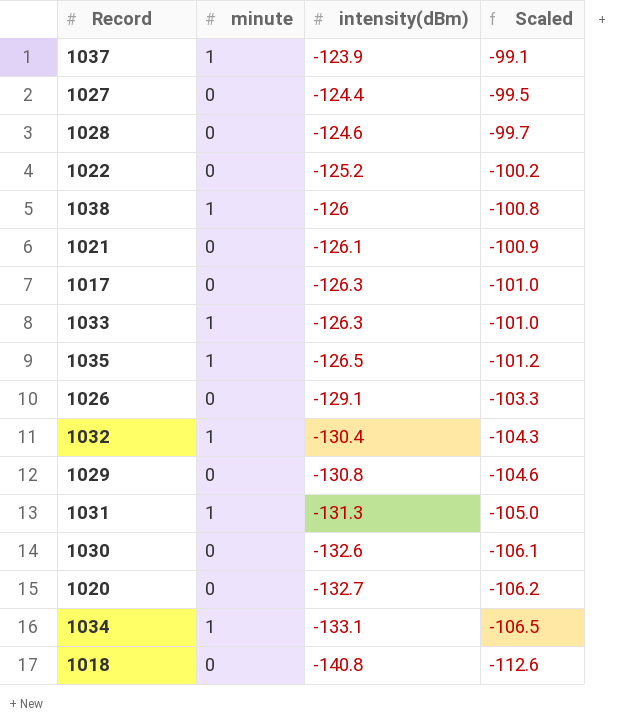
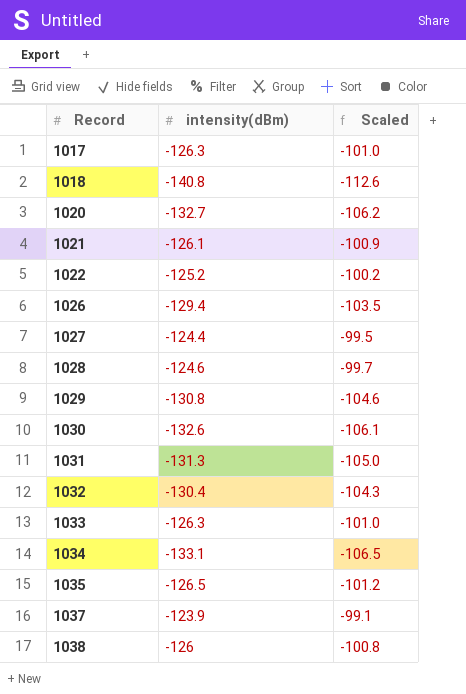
row order: intensity(dBm) descending -> Record ascending
column minute | position: 2 -> none
1026 | intensity(dBm): -129.1 -> -129.4
1026 | Scaled: -103.3 -> -103.5

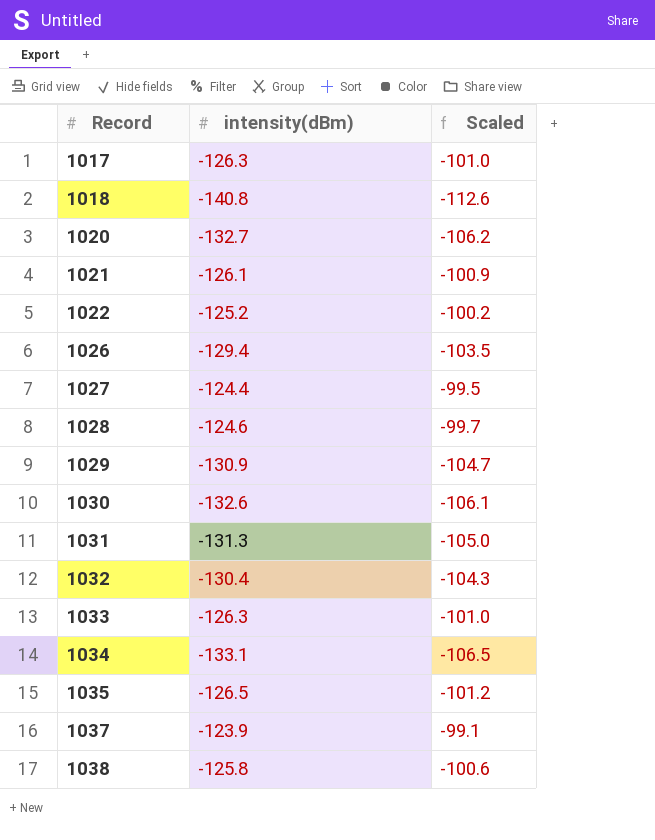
1029 | intensity(dBm): -130.8 -> -130.9
1029 | Scaled: -104.6 -> -104.7
1038 | intensity(dBm): -126 -> -125.8
1038 | Scaled: -100.8 -> -100.6

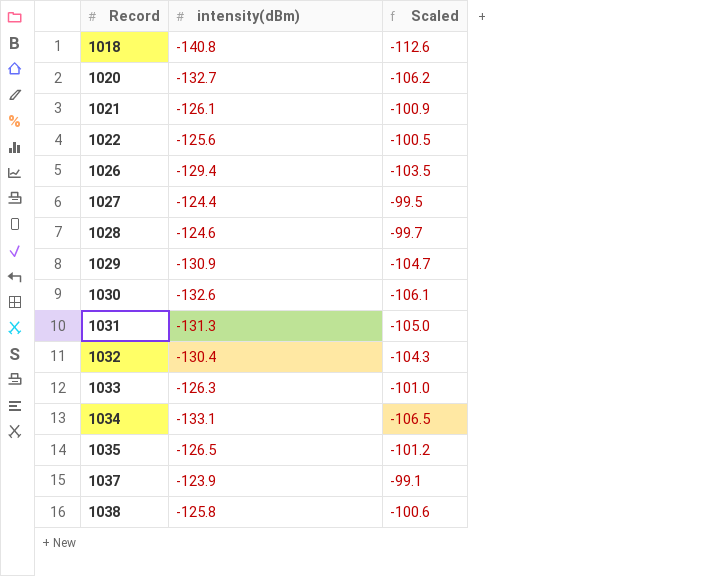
row 1017: -126.3 | -101.0 -> none
1022 | intensity(dBm): -125.2 -> -125.6
1022 | Scaled: -100.2 -> -100.5

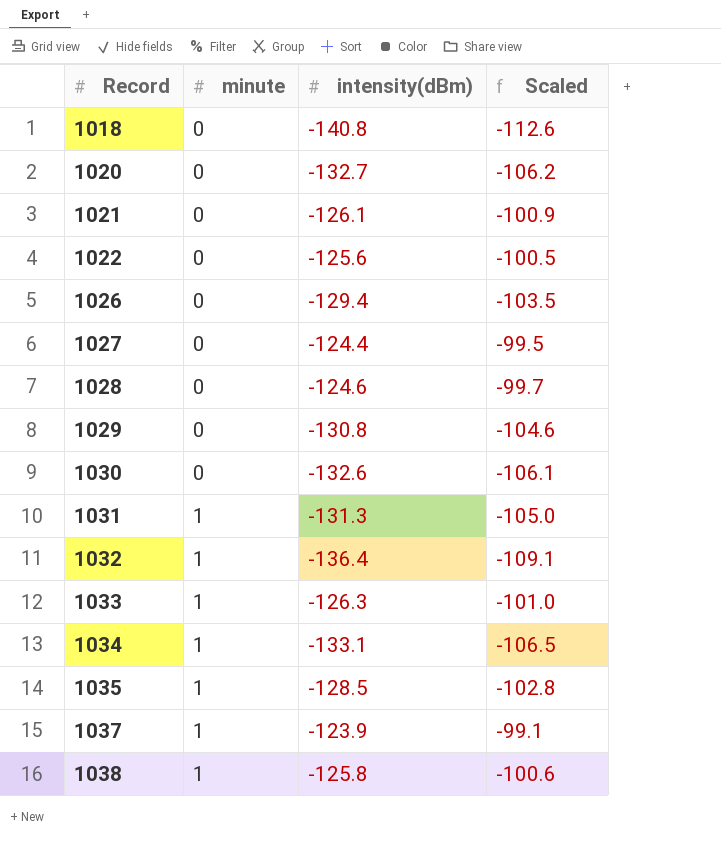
column minute | position: none -> 2
1029 | intensity(dBm): -130.9 -> -130.8
1029 | Scaled: -104.7 -> -104.6
1032 | intensity(dBm): -130.4 -> -136.4
1032 | Scaled: -104.3 -> -109.1
1035 | intensity(dBm): -126.5 -> -128.5
1035 | Scaled: -101.2 -> -102.8

